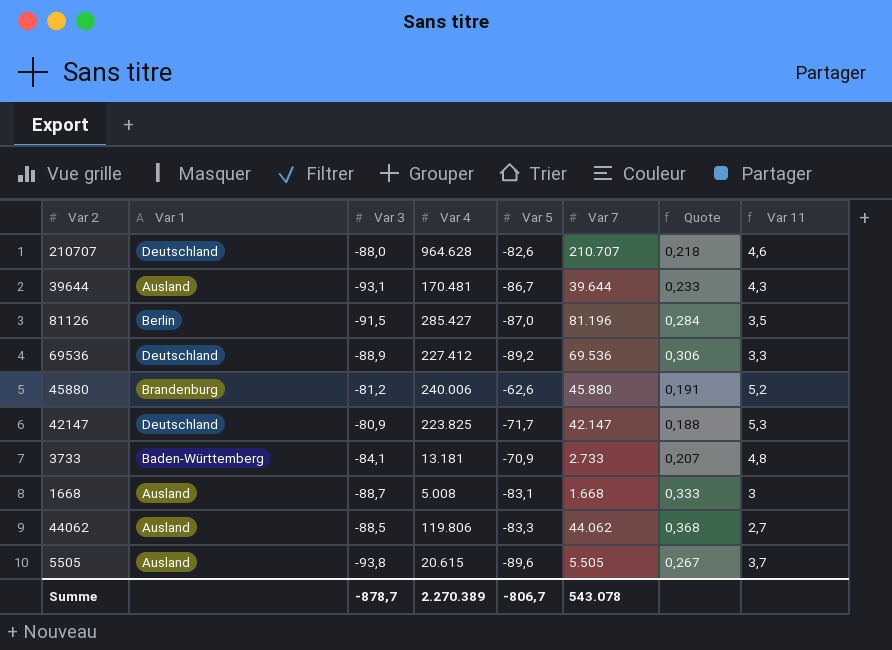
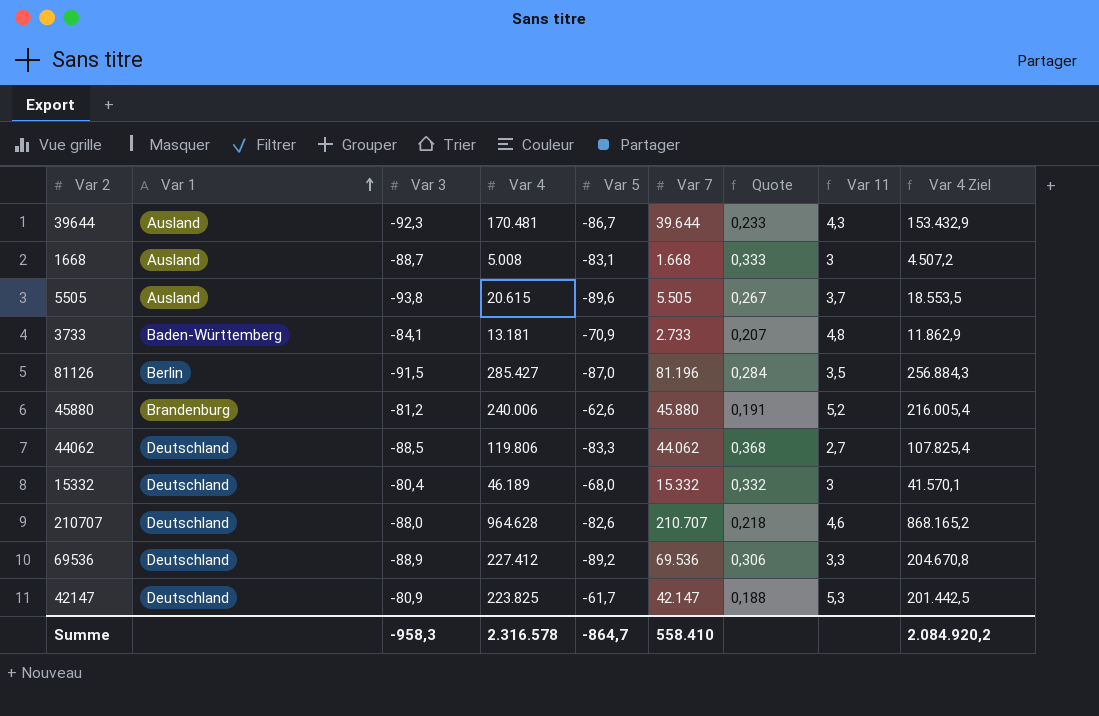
row order: none -> Var 1 ascending
column Var 4 Ziel | formula: none -> [Var 4] * 0,9
39644 | Var 3: -93,1 -> -92,3
44062 | Var 1: Ausland -> Deutschland
row 15332: none -> Deutschland | -80,4 | 46.189 | -68,0 | 15.332 | 0,332 | 3 | 41.570,1
42147 | Var 5: -71,7 -> -61,7
Summe | Var 3: -878,7 -> -958,3
Summe | Var 4: 2.270.389 -> 2.316.578
Summe | Var 5: -806,7 -> -864,7
Summe | Var 7: 543.078 -> 558.410

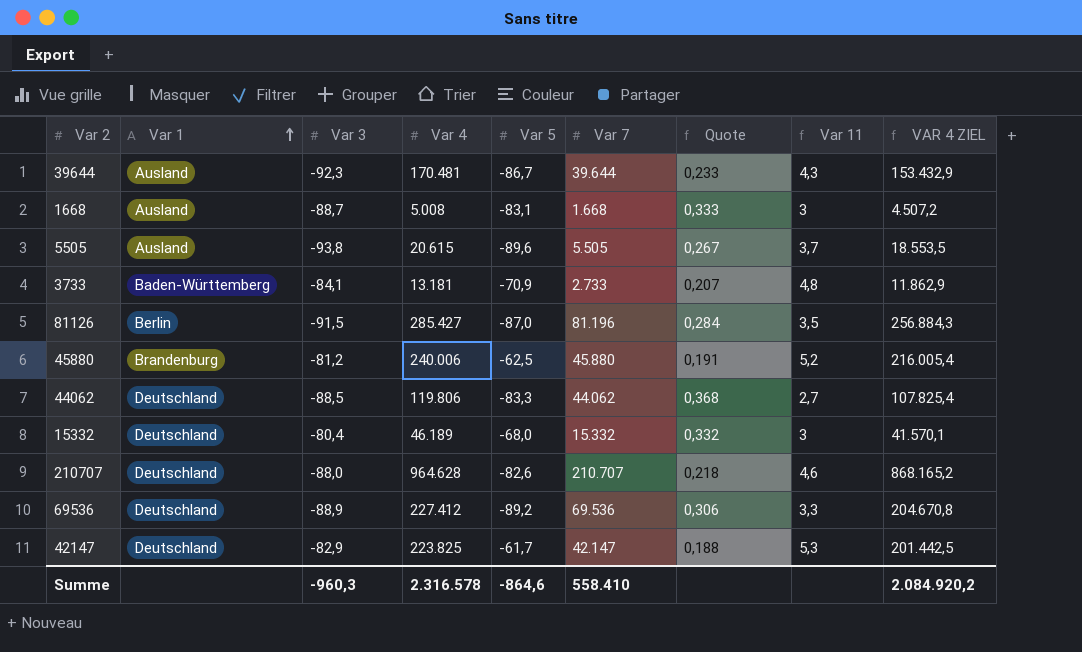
column name: Var 4 Ziel -> VAR 4 ZIEL
45880 | Var 5: -62,6 -> -62,5
42147 | Var 3: -80,9 -> -82,9
Summe | Var 3: -958,3 -> -960,3
Summe | Var 5: -864,7 -> -864,6

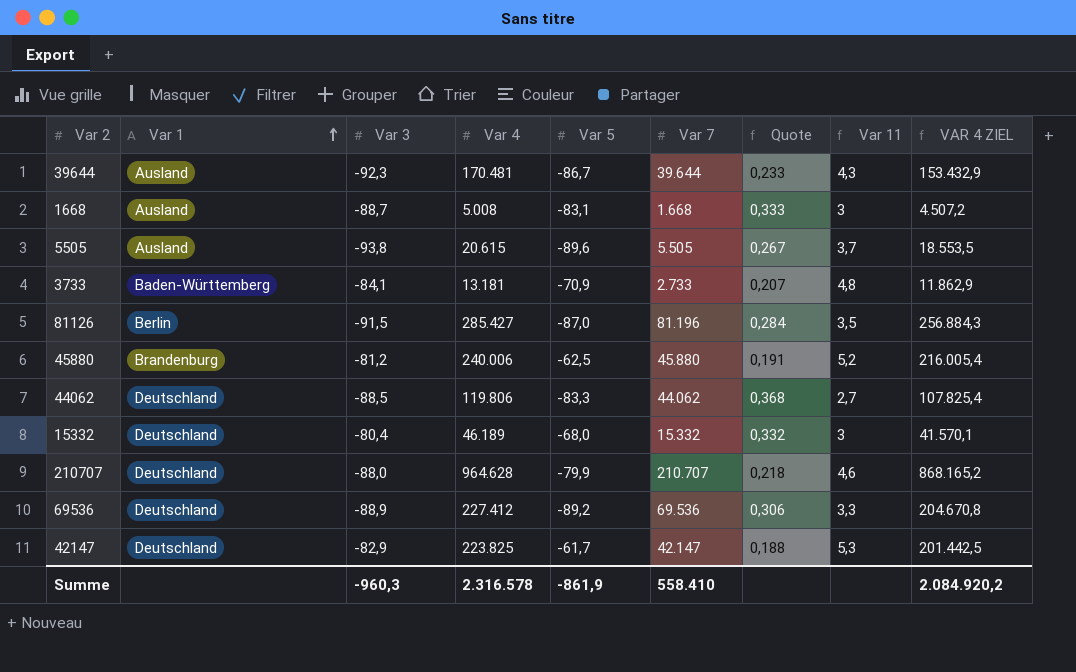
210707 | Var 5: -82,6 -> -79,9
Summe | Var 5: -864,6 -> -861,9

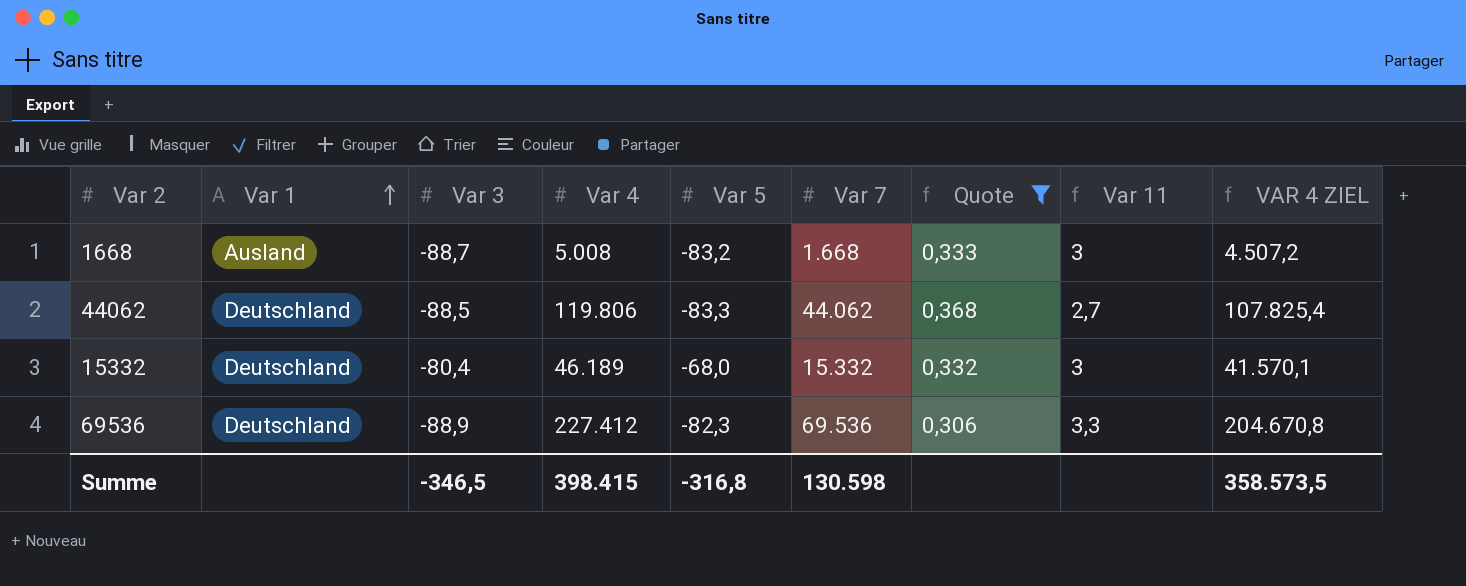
filter: none -> Quote >= 0,306
1668 | Var 5: -83,1 -> -83,2
69536 | Var 5: -89,2 -> -82,3
Summe | Var 3: -960,3 -> -346,5
Summe | Var 4: 2.316.578 -> 398.415
Summe | Var 5: -861,9 -> -316,8
Summe | Var 7: 558.410 -> 130.598
Summe | VAR 4 ZIEL: 2.084.920,2 -> 358.573,5

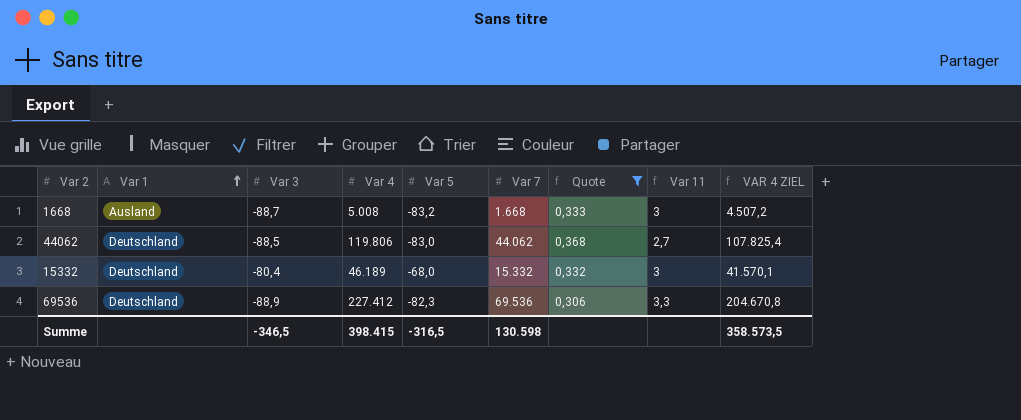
44062 | Var 5: -83,3 -> -83,0
Summe | Var 5: -316,8 -> -316,5

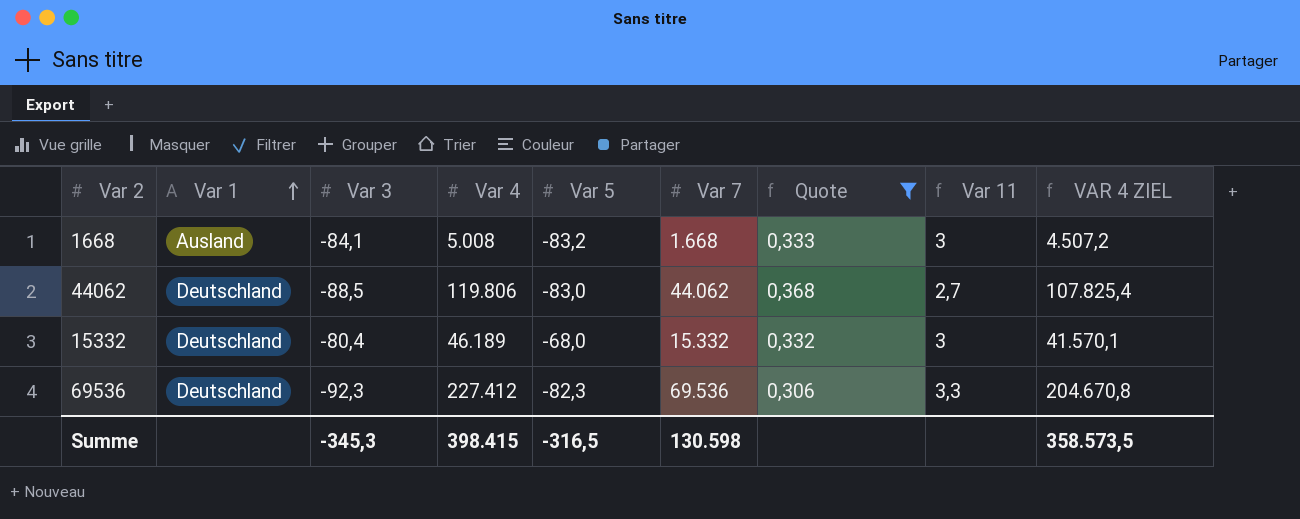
1668 | Var 3: -88,7 -> -84,1
69536 | Var 3: -88,9 -> -92,3
Summe | Var 3: -346,5 -> -345,3

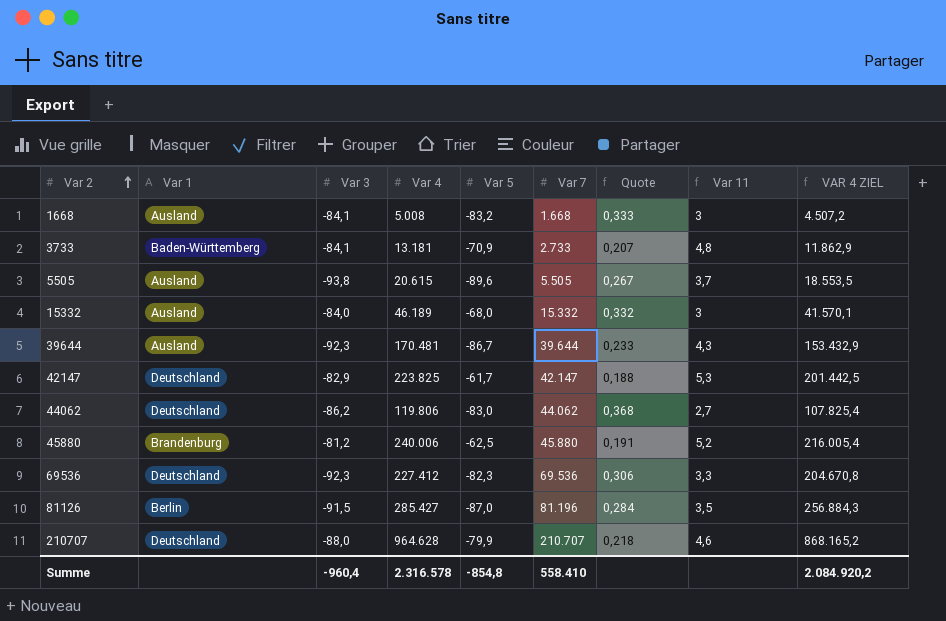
filter: Quote >= 0,306 -> none
row order: Var 1 ascending -> Var 2 ascending
15332 | Var 1: Deutschland -> Ausland
15332 | Var 3: -80,4 -> -84,0
44062 | Var 3: -88,5 -> -86,2
Summe | Var 3: -345,3 -> -960,4
Summe | Var 4: 398.415 -> 2.316.578
Summe | Var 5: -316,5 -> -854,8
Summe | Var 7: 130.598 -> 558.410
Summe | VAR 4 ZIEL: 358.573,5 -> 2.084.920,2

